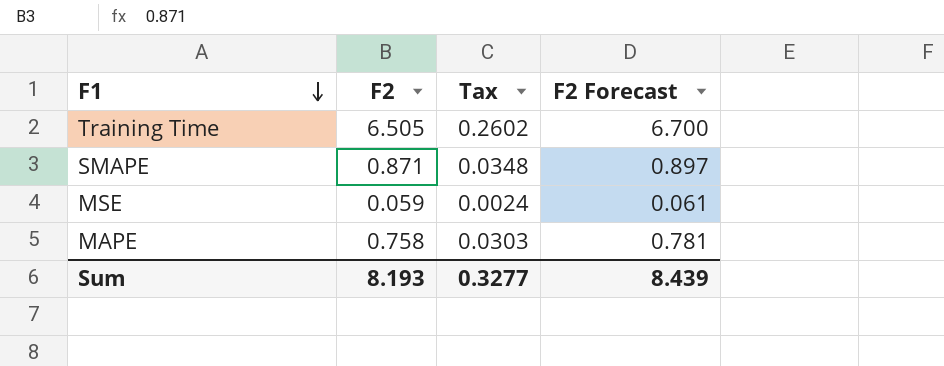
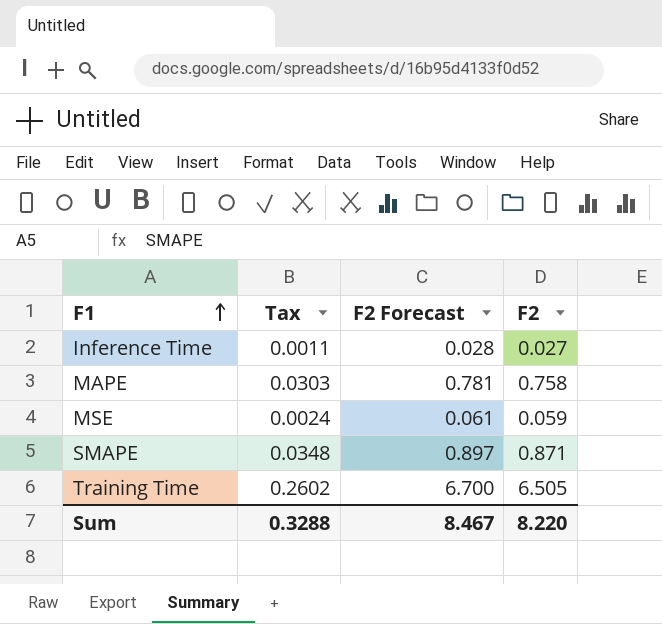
row order: F1 descending -> F1 ascending
column F2 | position: 2 -> 4
row Inference Time: none -> 0.0011 | 0.028 | 0.027
Sum | Tax: 0.3277 -> 0.3288
Sum | F2 Forecast: 8.439 -> 8.467
Sum | F2: 8.193 -> 8.220

